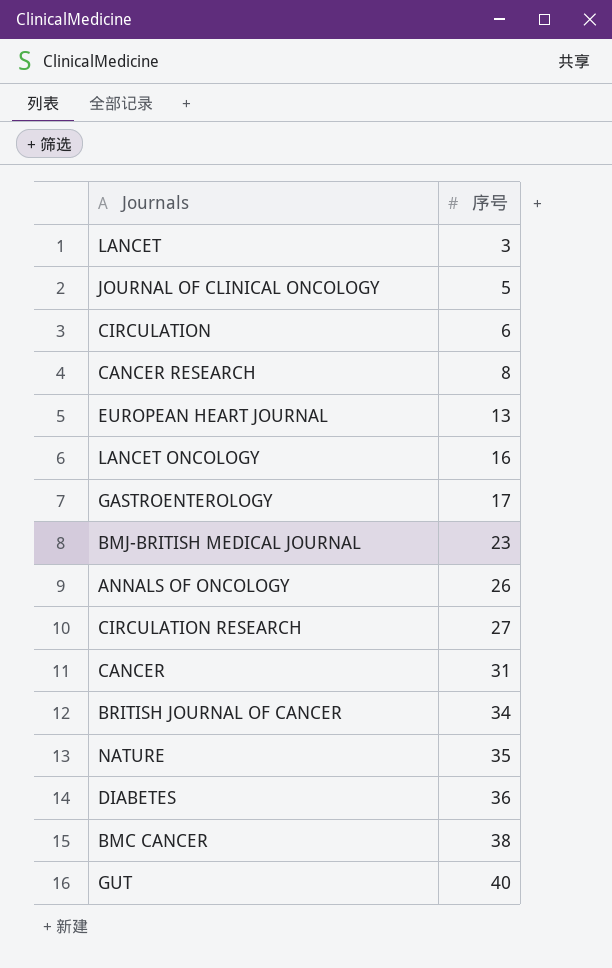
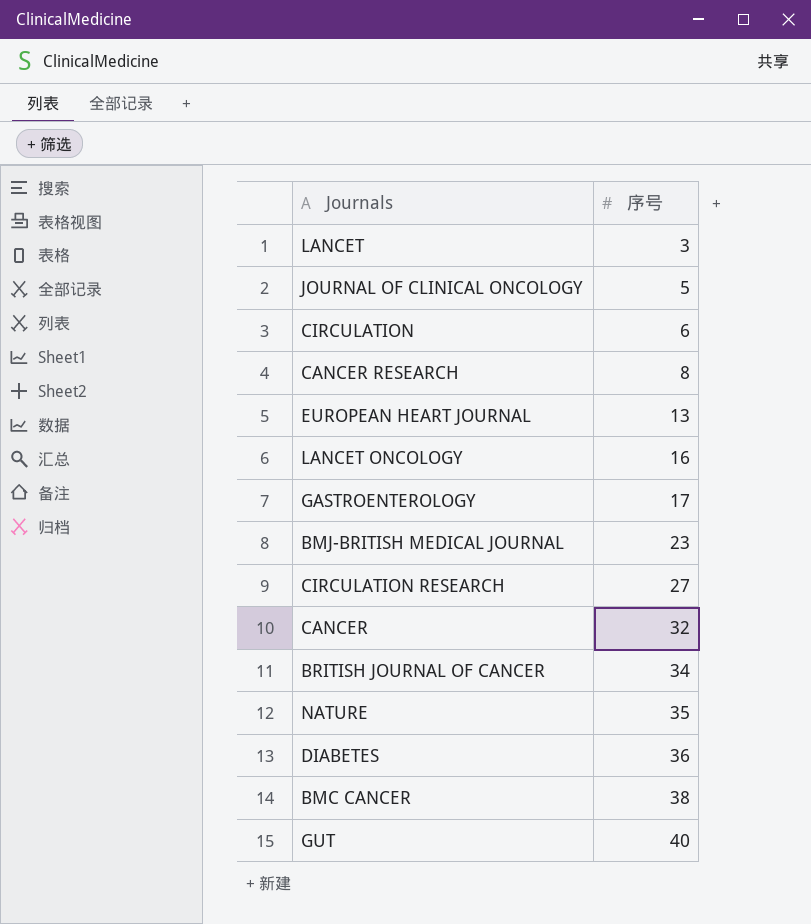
row ANNALS OF ONCOLOGY: 26 -> none
CANCER | 序号: 31 -> 32

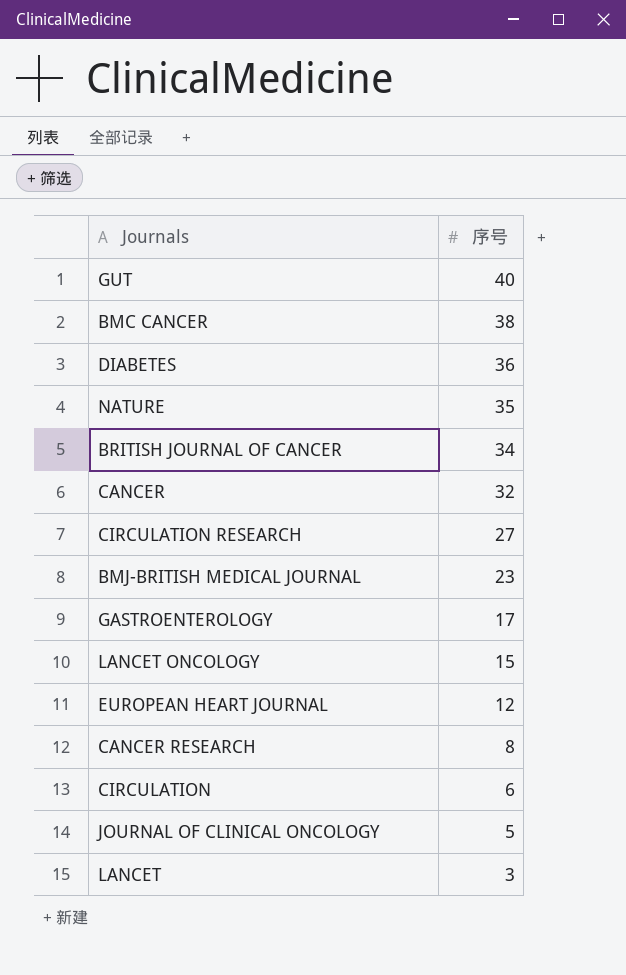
row order: 序号 ascending -> 序号 descending
LANCET ONCOLOGY | 序号: 16 -> 15
EUROPEAN HEART JOURNAL | 序号: 13 -> 12

